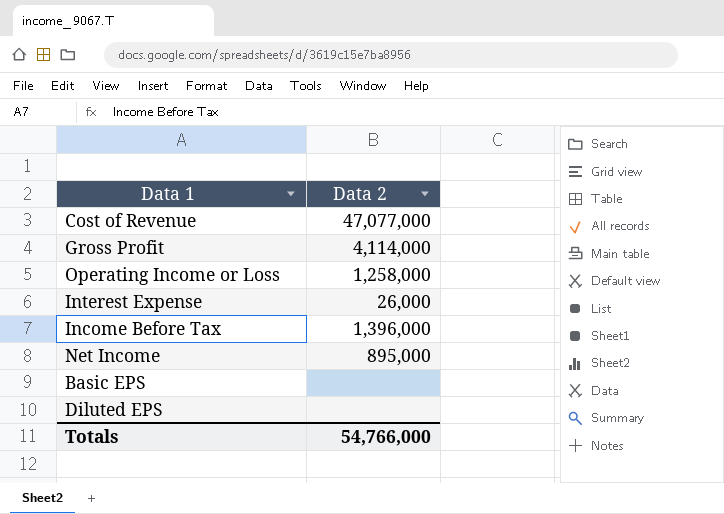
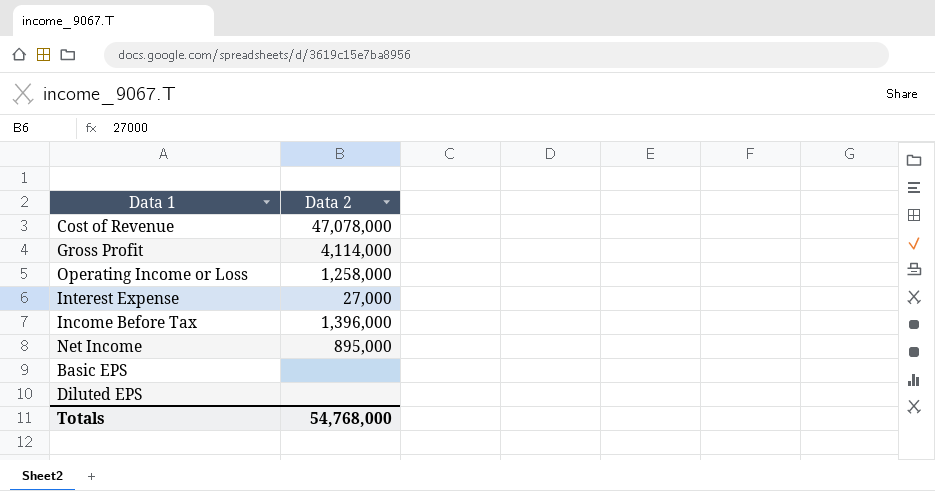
Cost of Revenue | Data 2: 47,077,000 -> 47,078,000
Interest Expense | Data 2: 26,000 -> 27,000
Totals | Data 2: 54,766,000 -> 54,768,000

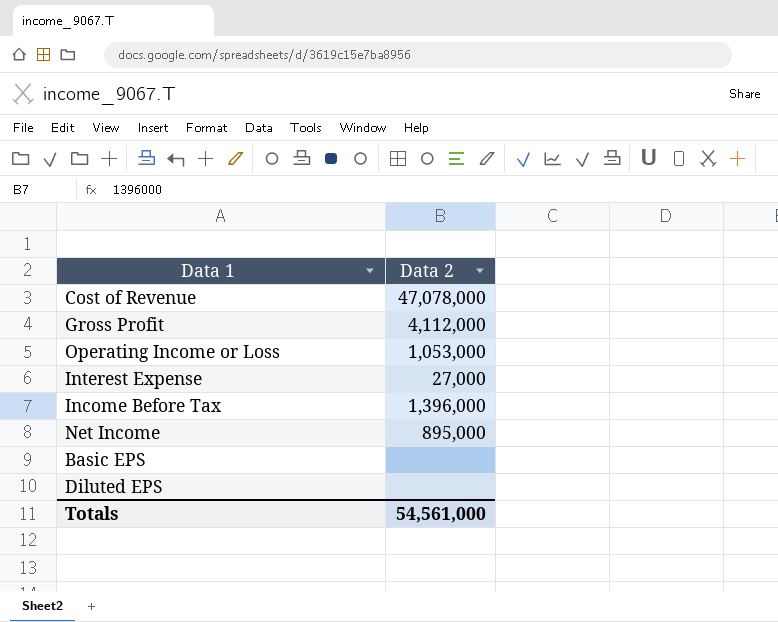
Gross Profit | Data 2: 4,114,000 -> 4,112,000
Operating Income or Loss | Data 2: 1,258,000 -> 1,053,000
Totals | Data 2: 54,768,000 -> 54,561,000

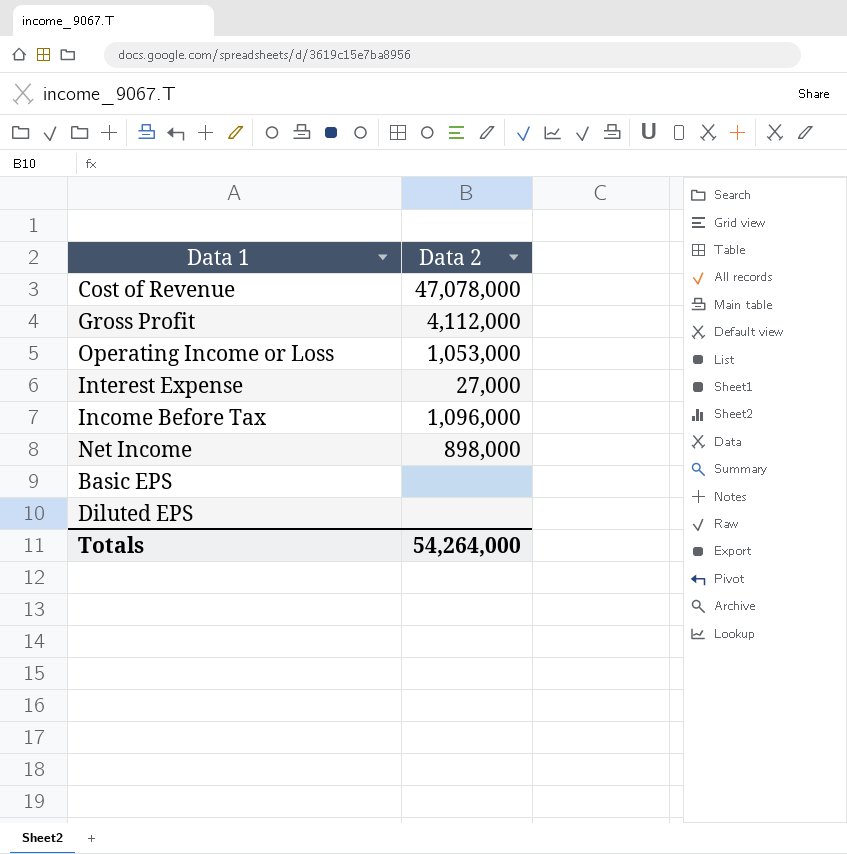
Income Before Tax | Data 2: 1,396,000 -> 1,096,000
Net Income | Data 2: 895,000 -> 898,000
Totals | Data 2: 54,561,000 -> 54,264,000

